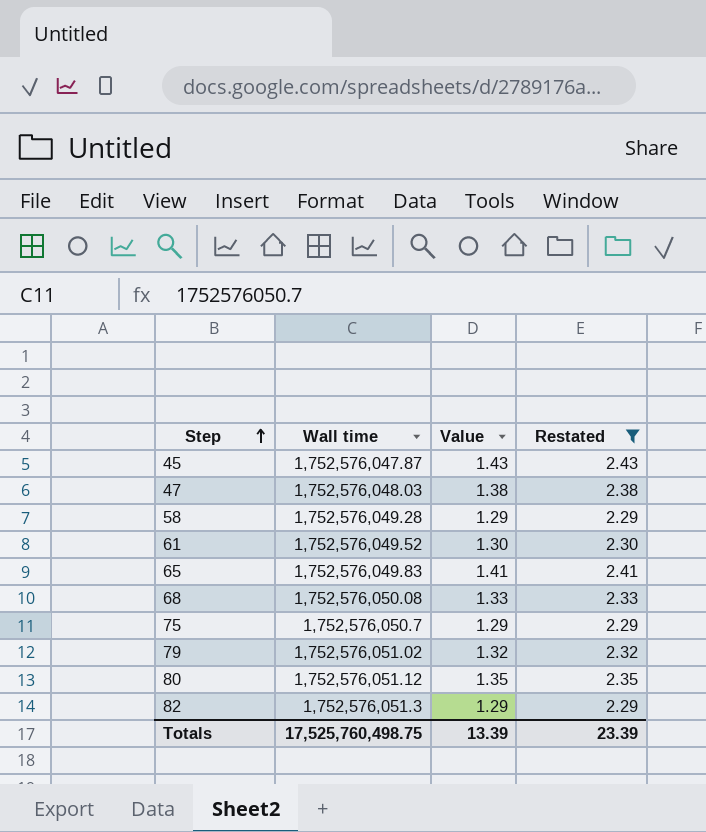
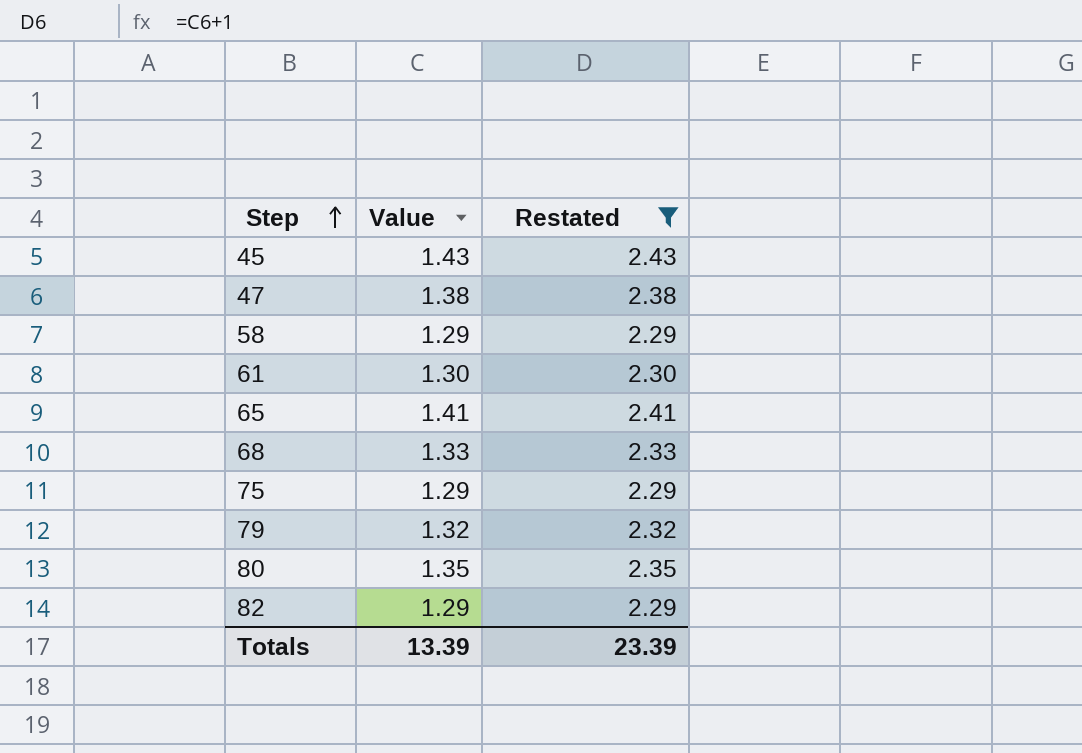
column Wall time | position: 2 -> none

